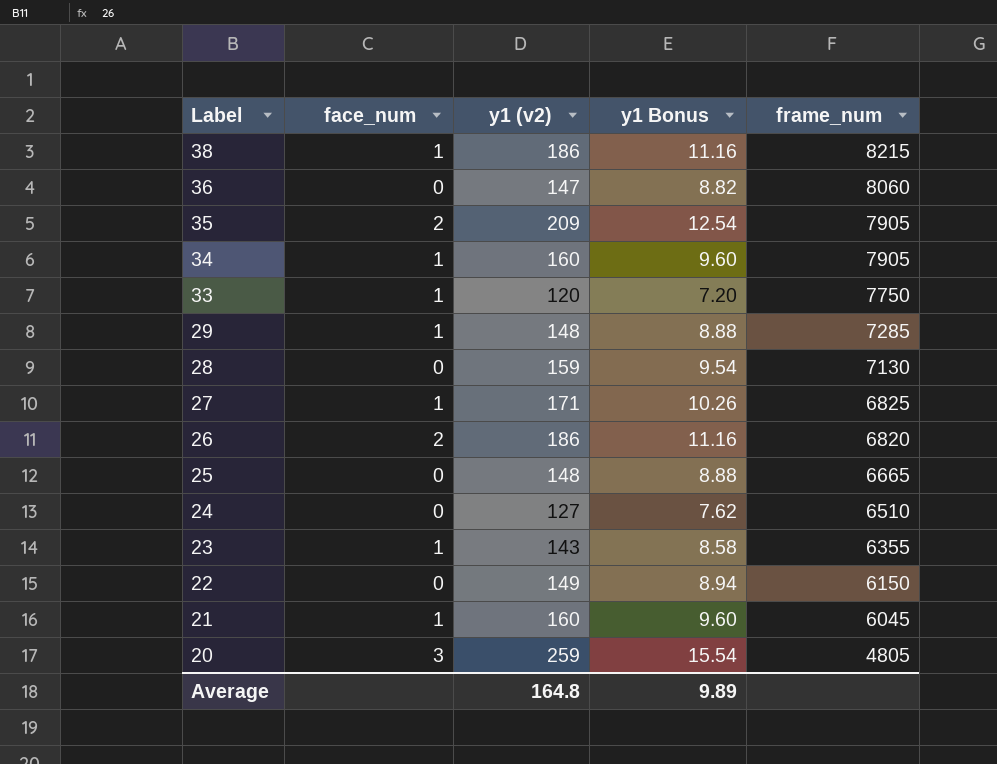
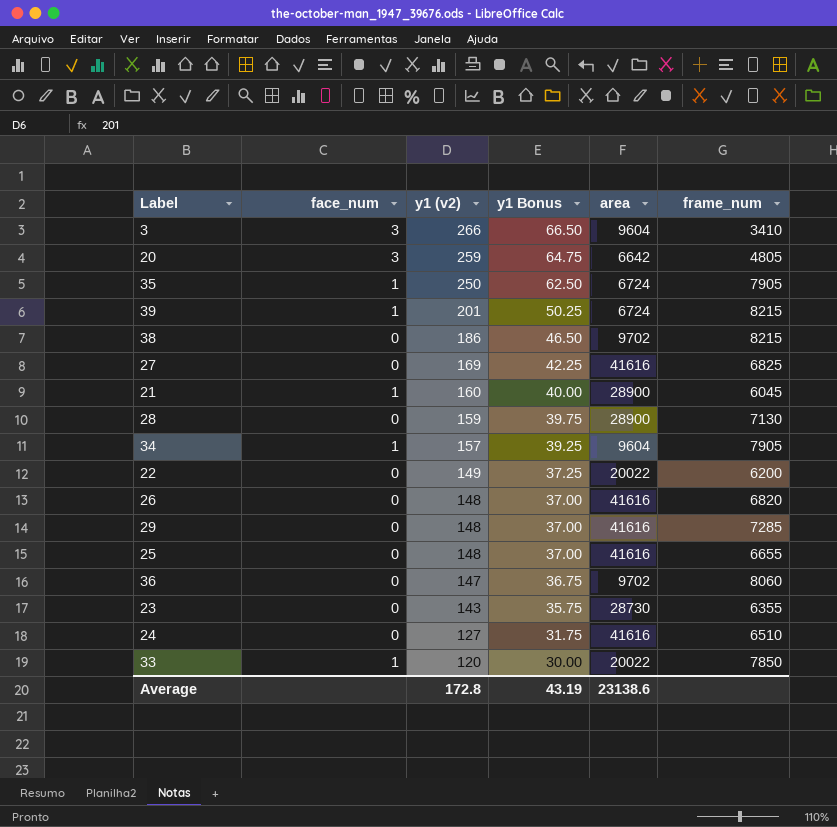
row order: Label descending -> y1 (v2) descending
column y1 Bonus | formula: [y1 (v2)] * 0.06 -> [y1 (v2)] * 0.25
column area | position: none -> 5
row 3: none -> 3 | 266 | 66.50 | 9604 | 3410
35 | face_num: 2 -> 1
35 | y1 (v2): 209 -> 250
row 39: none -> 1 | 201 | 50.25 | 6724 | 8215
38 | face_num: 1 -> 0
27 | face_num: 1 -> 0
27 | y1 (v2): 171 -> 169
34 | y1 (v2): 160 -> 157
22 | frame_num: 6150 -> 6200
26 | face_num: 2 -> 0
26 | y1 (v2): 186 -> 148
29 | face_num: 1 -> 0
25 | frame_num: 6665 -> 6655
23 | face_num: 1 -> 0
33 | frame_num: 7750 -> 7850
Average | y1 (v2): 164.8 -> 172.8
Average | y1 Bonus: 9.89 -> 43.19

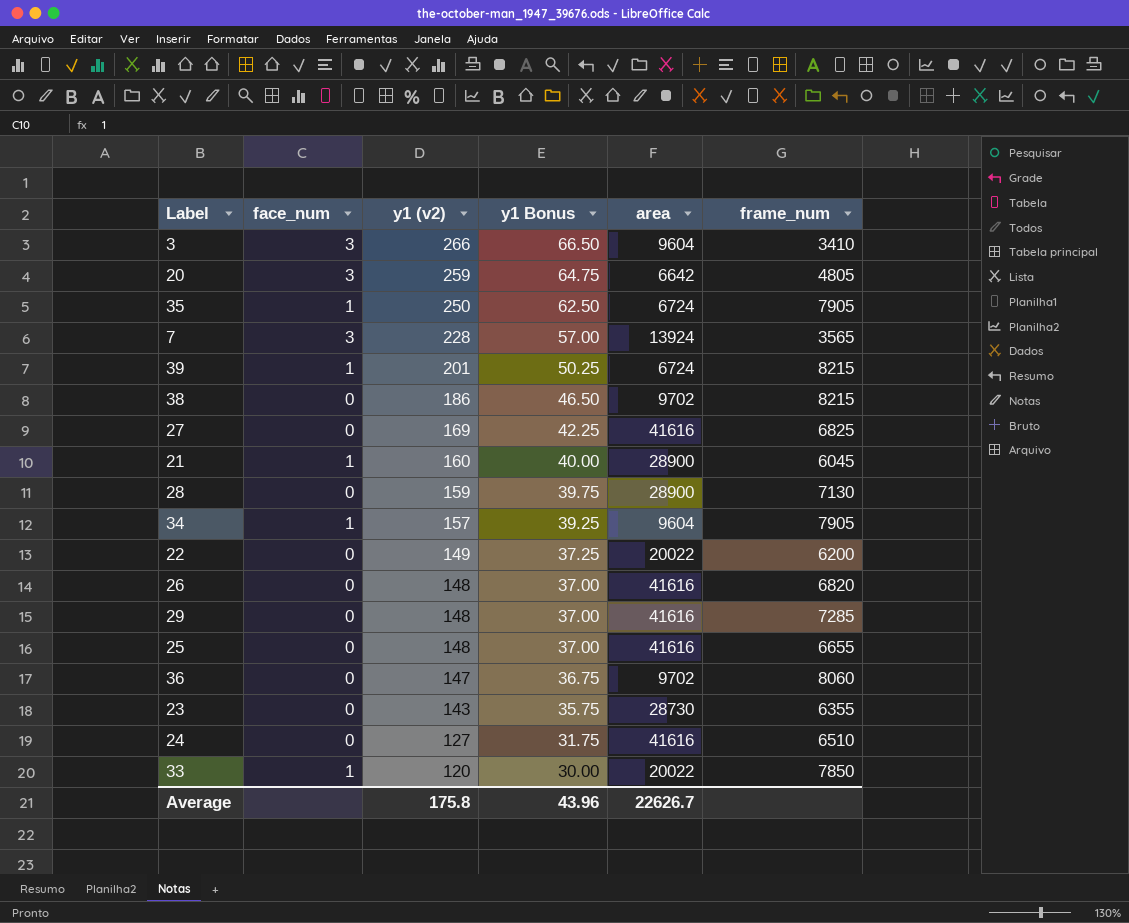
row 7: none -> 3 | 228 | 57.00 | 13924 | 3565
Average | y1 (v2): 172.8 -> 175.8
Average | y1 Bonus: 43.19 -> 43.96
Average | area: 23138.6 -> 22626.7

